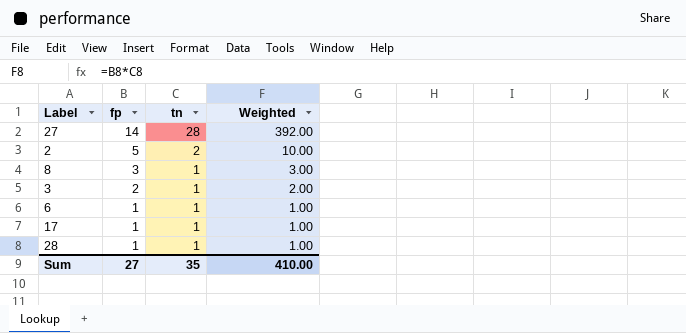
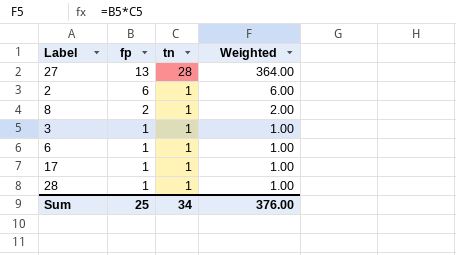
27 | fp: 14 -> 13
27 | Weighted: 392.00 -> 364.00
2 | fp: 5 -> 6
2 | tn: 2 -> 1
2 | Weighted: 10.00 -> 6.00
8 | fp: 3 -> 2
8 | Weighted: 3.00 -> 2.00
3 | fp: 2 -> 1
3 | Weighted: 2.00 -> 1.00
Sum | fp: 27 -> 25
Sum | tn: 35 -> 34
Sum | Weighted: 410.00 -> 376.00

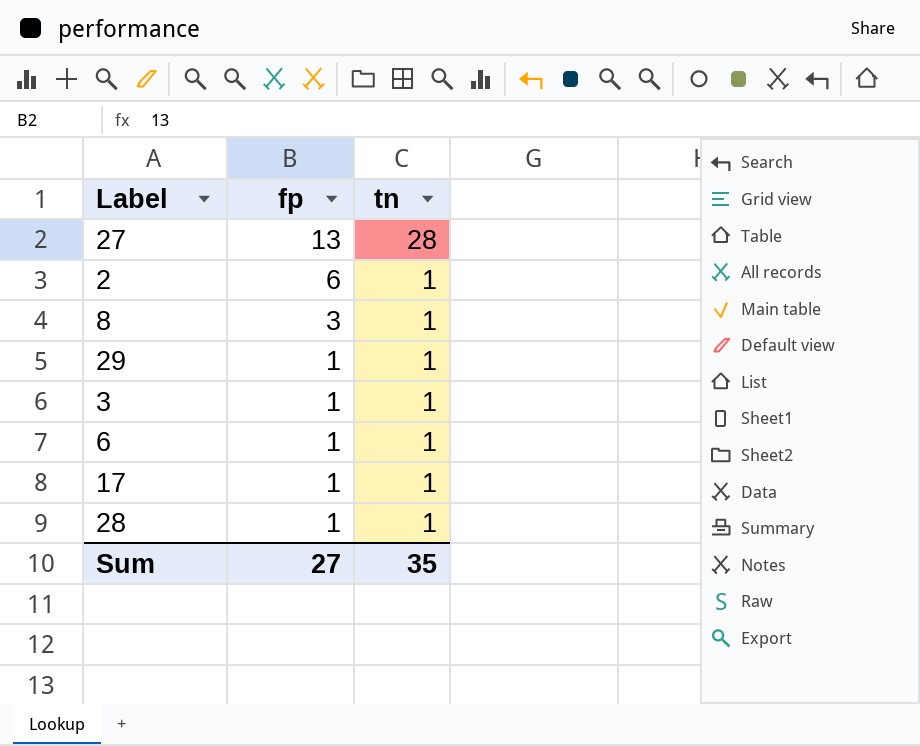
column Weighted | formula: [fp] * [tn] -> none
8 | fp: 2 -> 3
row 29: none -> 1 | 1
Sum | fp: 25 -> 27
Sum | tn: 34 -> 35

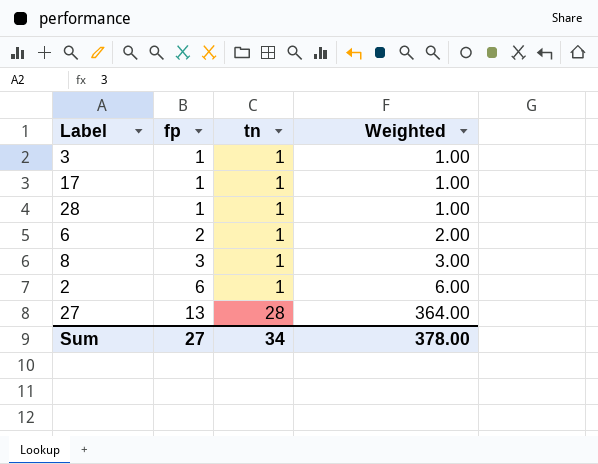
row order: fp descending -> fp ascending
column Weighted | formula: none -> [fp] * [tn]
row 29: 1 | 1 -> none
6 | fp: 1 -> 2
Sum | tn: 35 -> 34

